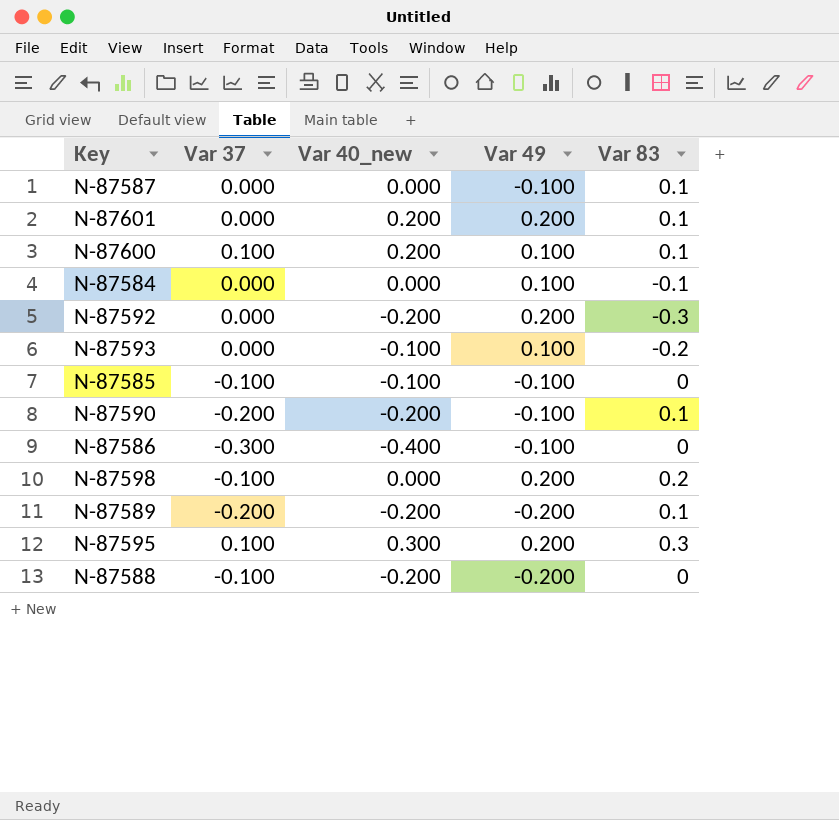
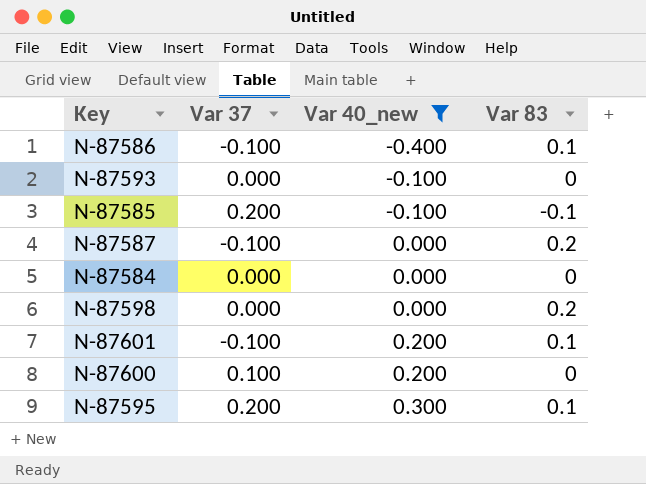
filter: none -> Var 40_new != -0.200
row order: none -> Var 40_new ascending
column Var 49 | position: 4 -> none
N-87586 | Var 37: -0.300 -> -0.100
N-87586 | Var 83: 0 -> 0.1
N-87593 | Var 83: -0.2 -> 0
N-87585 | Var 37: -0.100 -> 0.200
N-87585 | Var 83: 0 -> -0.1
N-87587 | Var 37: 0.000 -> -0.100
N-87587 | Var 83: 0.1 -> 0.2
N-87584 | Var 83: -0.1 -> 0
N-87598 | Var 37: -0.100 -> 0.000
N-87601 | Var 37: 0.000 -> -0.100
N-87600 | Var 83: 0.1 -> 0
N-87595 | Var 37: 0.100 -> 0.200
N-87595 | Var 83: 0.3 -> 0.1

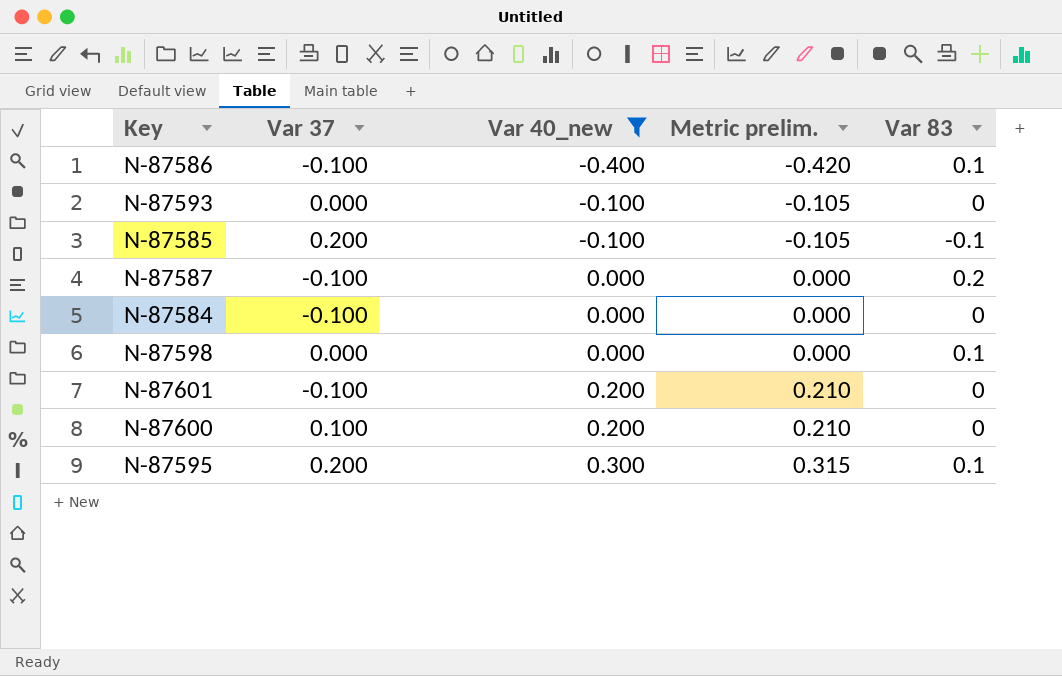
column Metric prelim. | formula: none -> [Var 40_new] * 1.05
N-87584 | Var 37: 0.000 -> -0.100
N-87598 | Var 83: 0.2 -> 0.1
N-87601 | Var 83: 0.1 -> 0

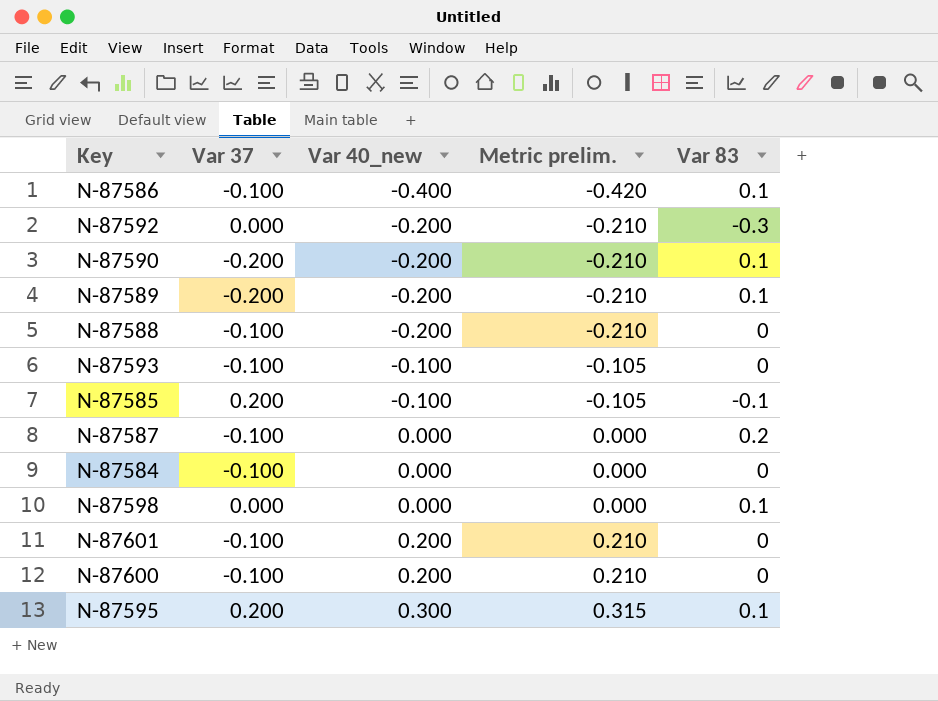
filter: Var 40_new != -0.200 -> none
N-87593 | Var 37: 0.000 -> -0.100
N-87600 | Var 37: 0.100 -> -0.100

